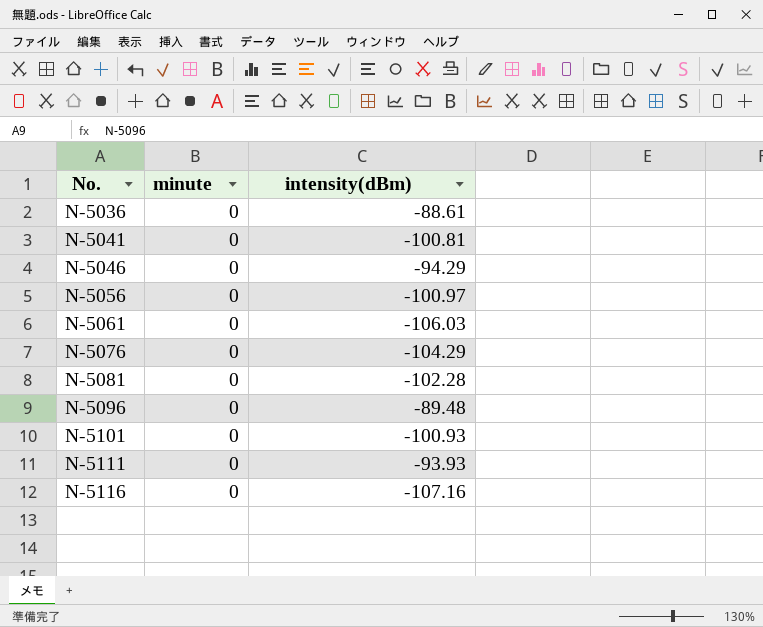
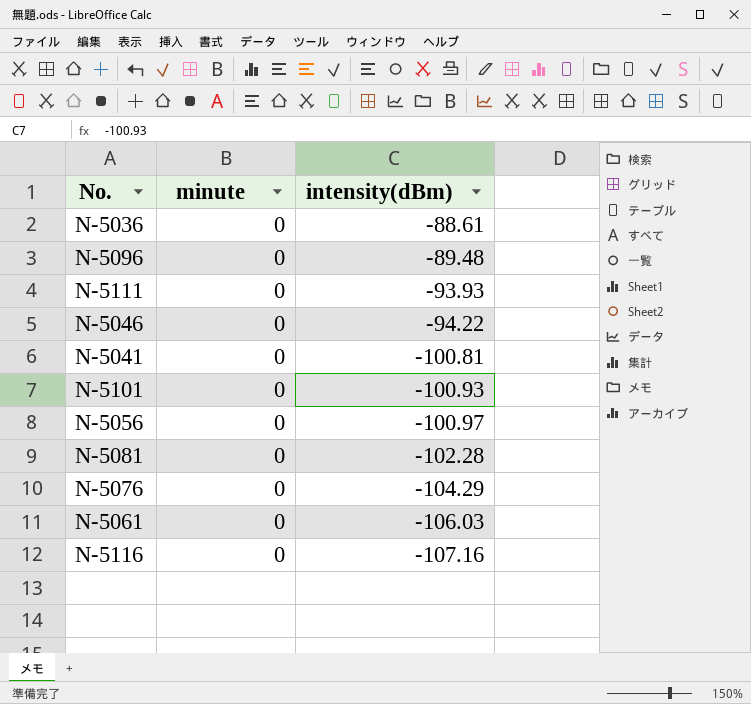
row order: No. ascending -> intensity(dBm) descending
N-5046 | intensity(dBm): -94.29 -> -94.22

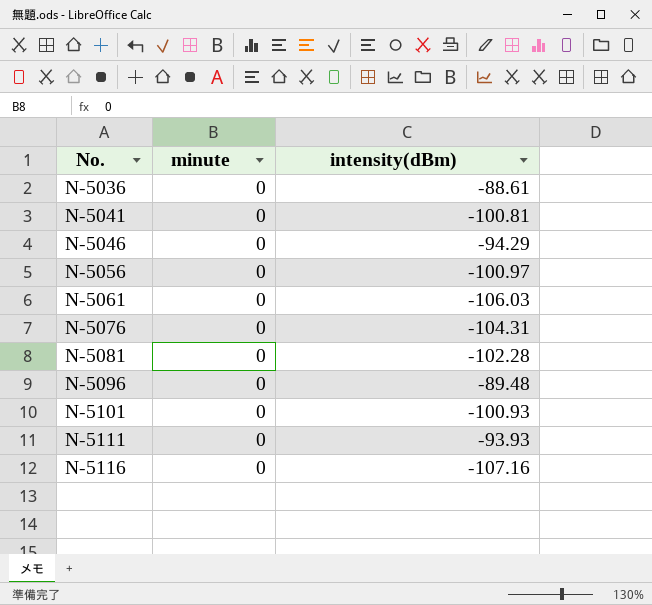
row order: intensity(dBm) descending -> No. ascending
N-5046 | intensity(dBm): -94.22 -> -94.29
N-5076 | intensity(dBm): -104.29 -> -104.31

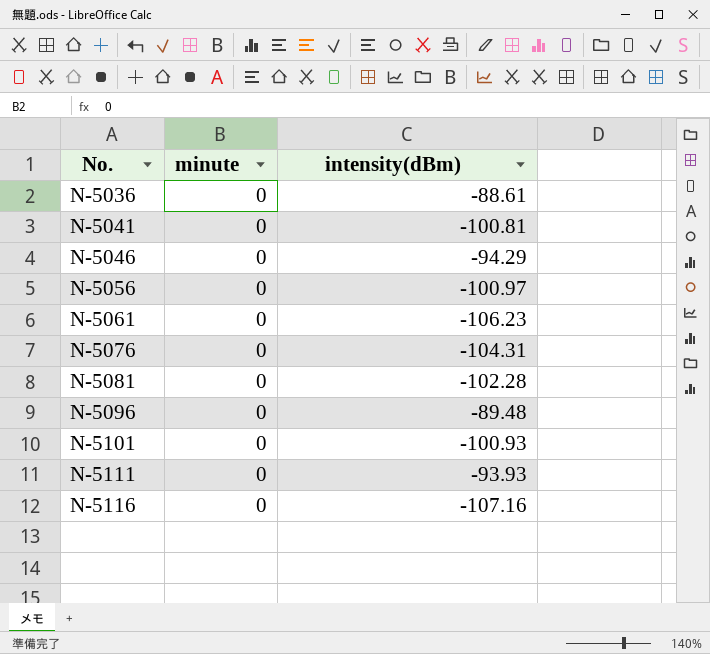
N-5061 | intensity(dBm): -106.03 -> -106.23

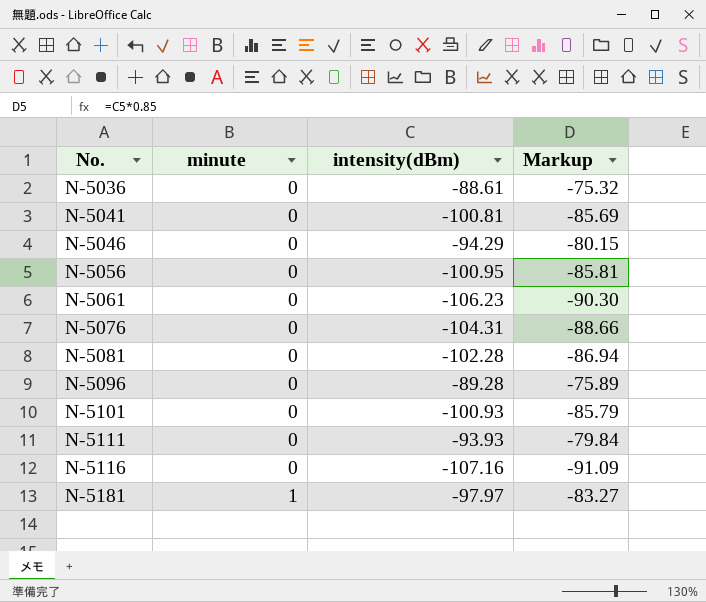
column Markup | formula: none -> [intensity(dBm)] * 0.85
N-5056 | intensity(dBm): -100.97 -> -100.95
N-5096 | intensity(dBm): -89.48 -> -89.28
row N-5181: none -> 1 | -97.97 | -83.27

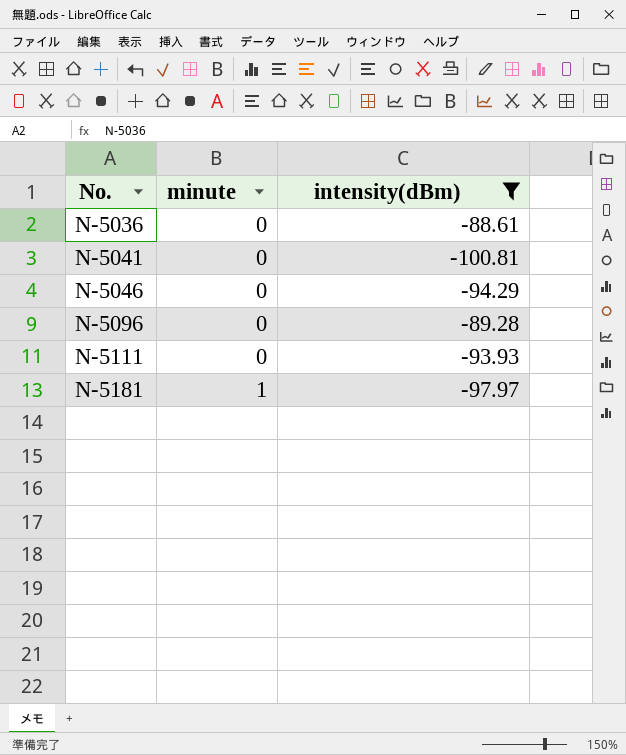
filter: none -> intensity(dBm) >= -100.81
column Markup | formula: [intensity(dBm)] * 0.85 -> none

